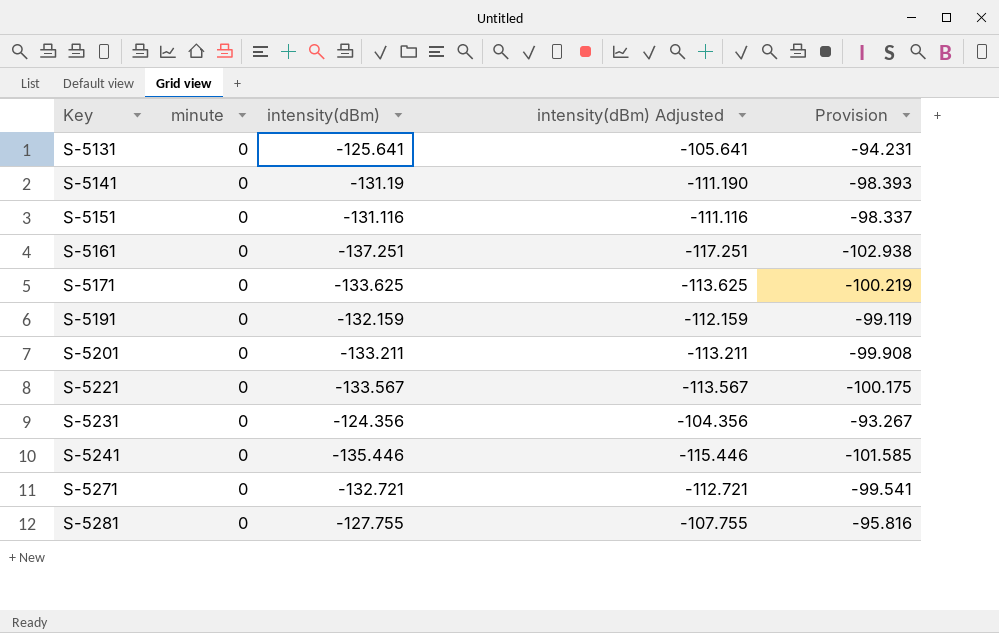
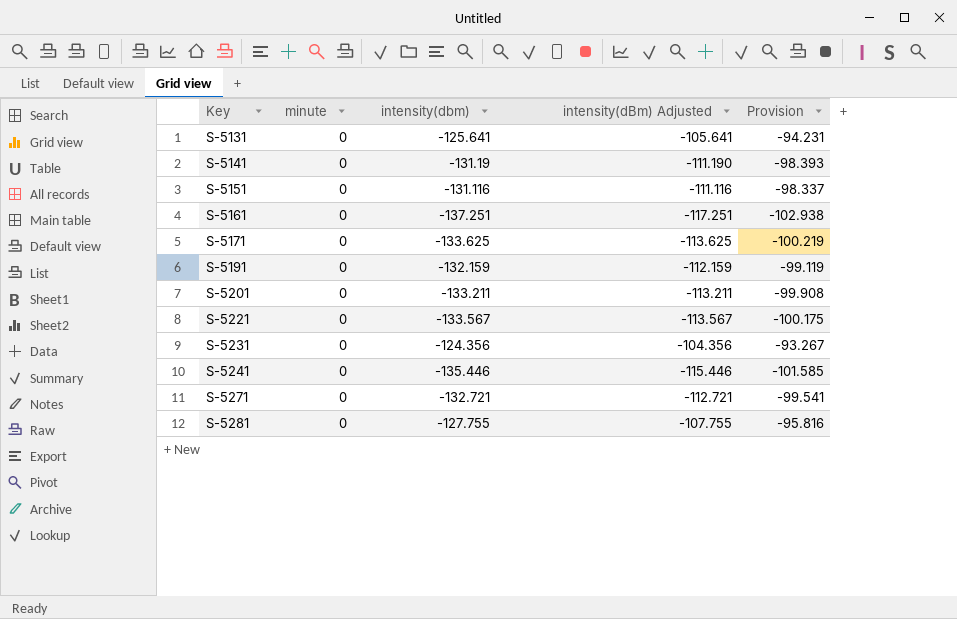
column name: intensity(dBm) -> intensity(dbm)

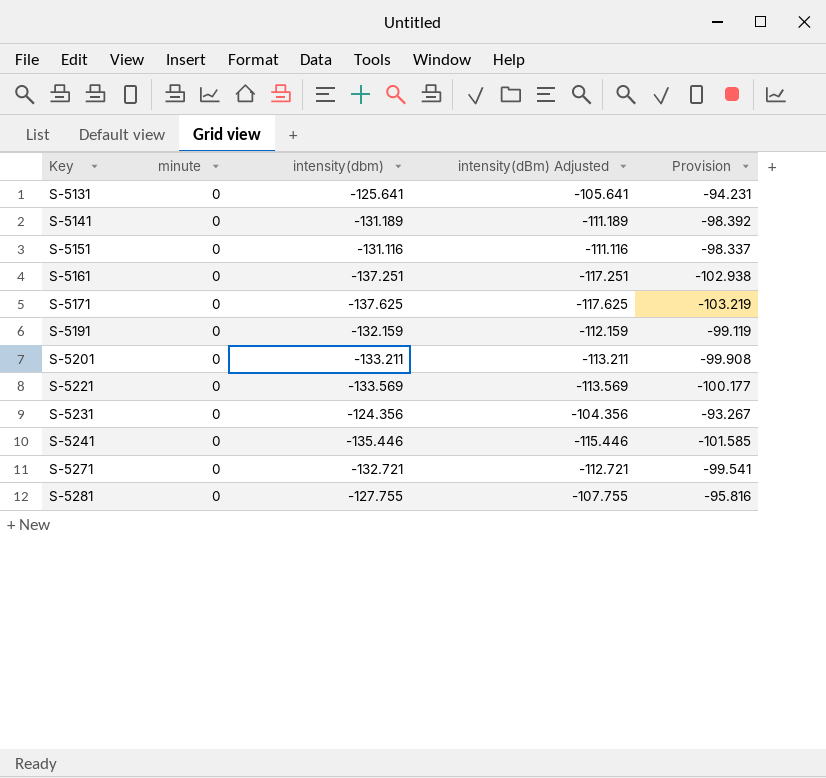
S-5141 | intensity(dbm): -131.19 -> -131.189
S-5141 | intensity(dBm) Adjusted: -111.190 -> -111.189
S-5141 | Provision: -98.393 -> -98.392
S-5171 | intensity(dbm): -133.625 -> -137.625
S-5171 | intensity(dBm) Adjusted: -113.625 -> -117.625
S-5171 | Provision: -100.219 -> -103.219
S-5221 | intensity(dbm): -133.567 -> -133.569
S-5221 | intensity(dBm) Adjusted: -113.567 -> -113.569
S-5221 | Provision: -100.175 -> -100.177

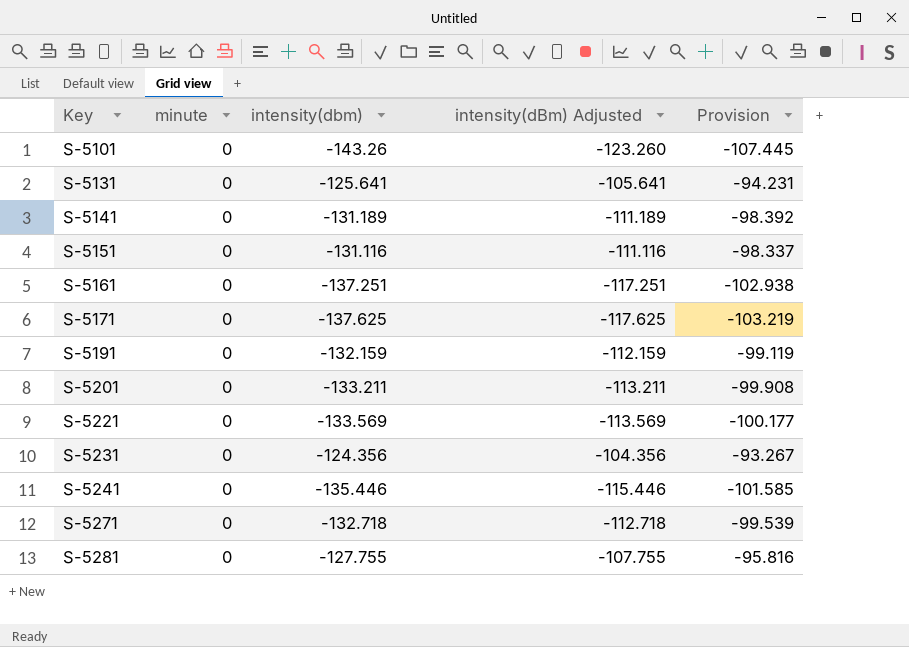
row S-5101: none -> 0 | -143.26 | -123.260 | -107.445
S-5271 | intensity(dbm): -132.721 -> -132.718
S-5271 | intensity(dBm) Adjusted: -112.721 -> -112.718
S-5271 | Provision: -99.541 -> -99.539

